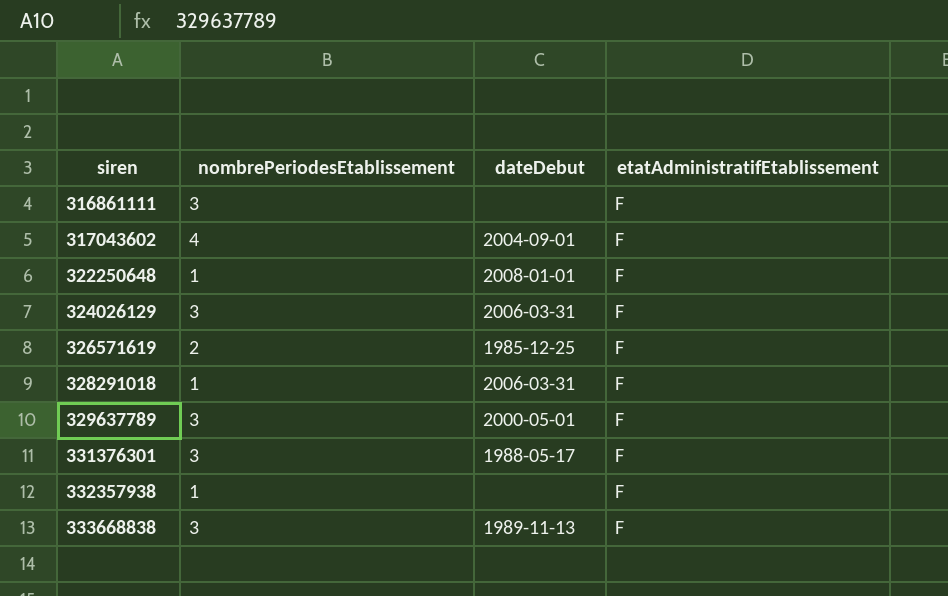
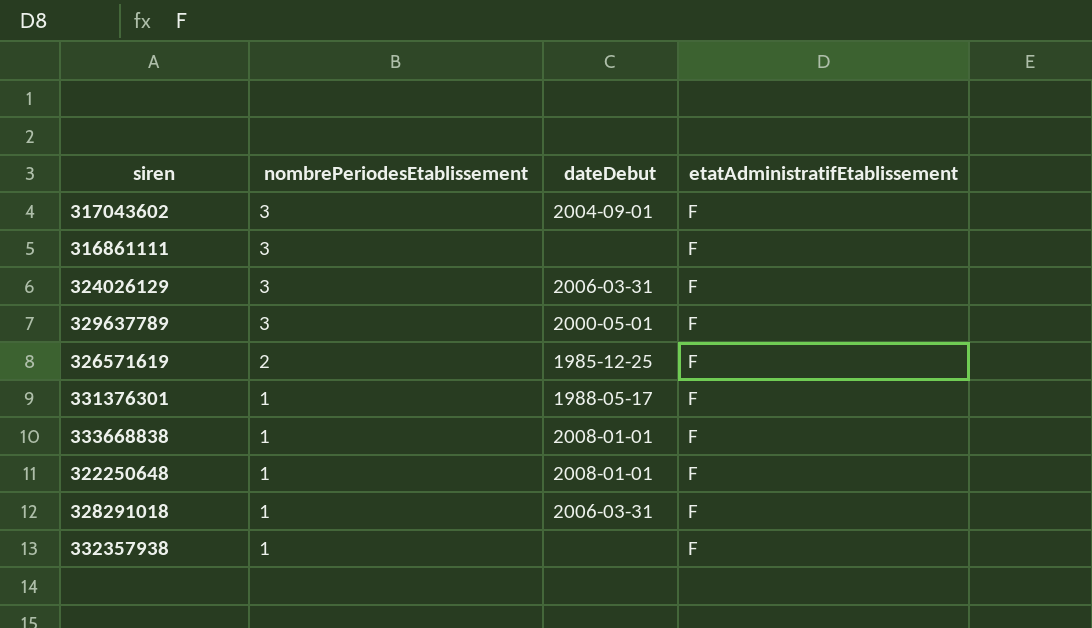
row order: siren ascending -> nombrePeriodesEtablissement descending
317043602 | nombrePeriodesEtablissement: 4 -> 3
331376301 | nombrePeriodesEtablissement: 3 -> 1
333668838 | nombrePeriodesEtablissement: 3 -> 1
333668838 | dateDebut: 1989-11-13 -> 2008-01-01

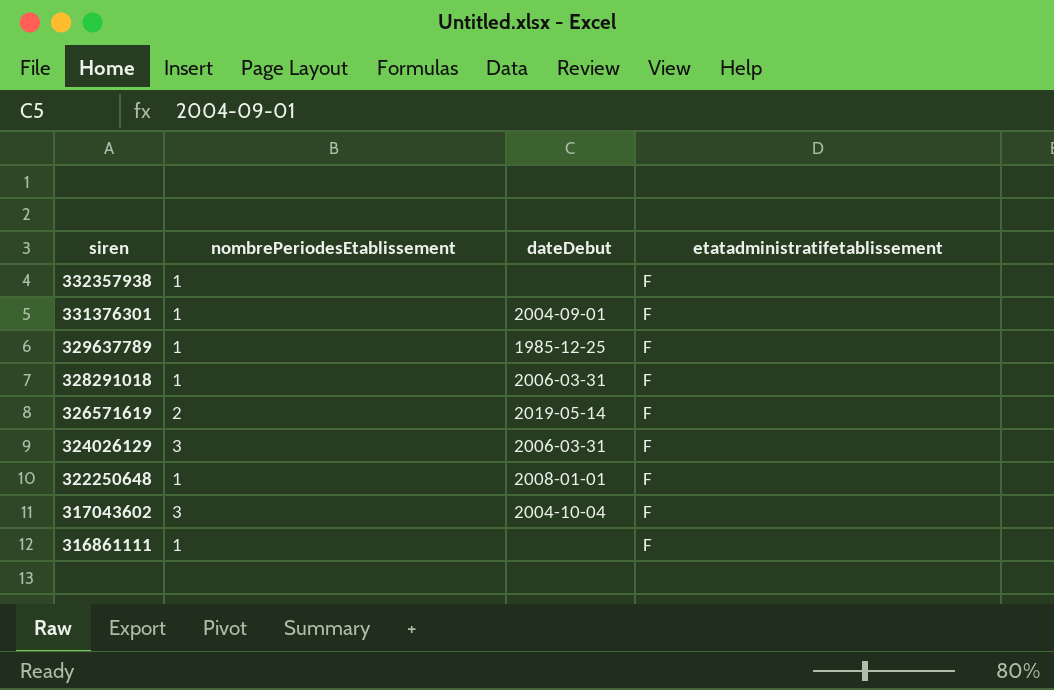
row order: nombrePeriodesEtablissement descending -> siren descending
column name: etatAdministratifEtablissement -> etatadministratifetablissement
row 333668838: 1 | 2008-01-01 | F -> none
331376301 | dateDebut: 1988-05-17 -> 2004-09-01
329637789 | nombrePeriodesEtablissement: 3 -> 1
329637789 | dateDebut: 2000-05-01 -> 1985-12-25
326571619 | dateDebut: 1985-12-25 -> 2019-05-14
317043602 | dateDebut: 2004-09-01 -> 2004-10-04
316861111 | nombrePeriodesEtablissement: 3 -> 1

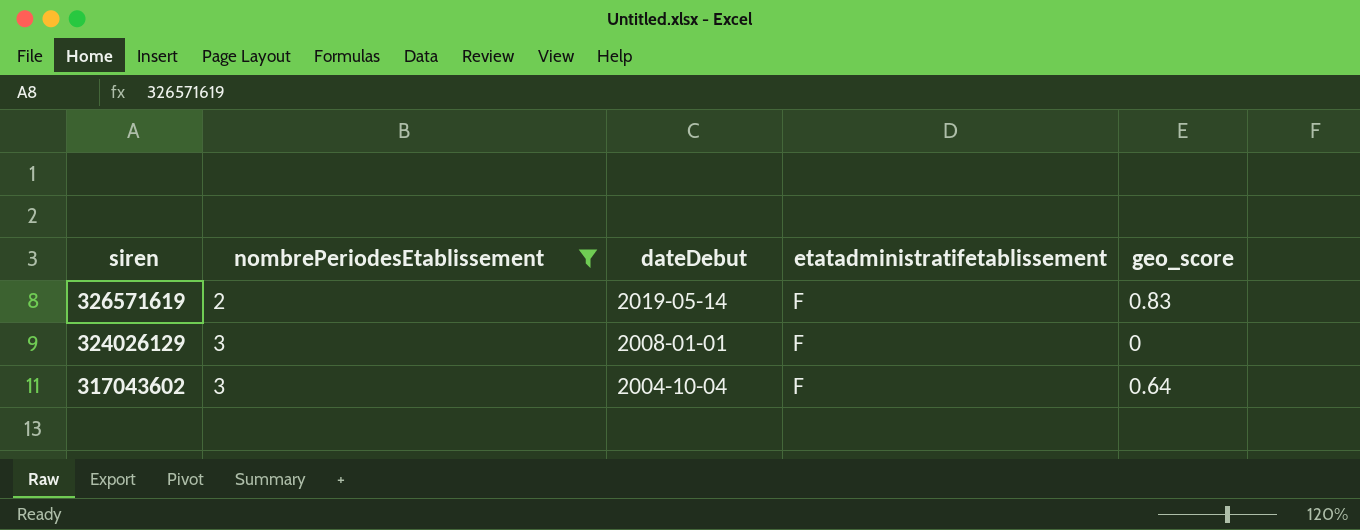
filter: none -> nombrePeriodesEtablissement != 1
column geo_score | position: none -> 5
324026129 | dateDebut: 2006-03-31 -> 2008-01-01

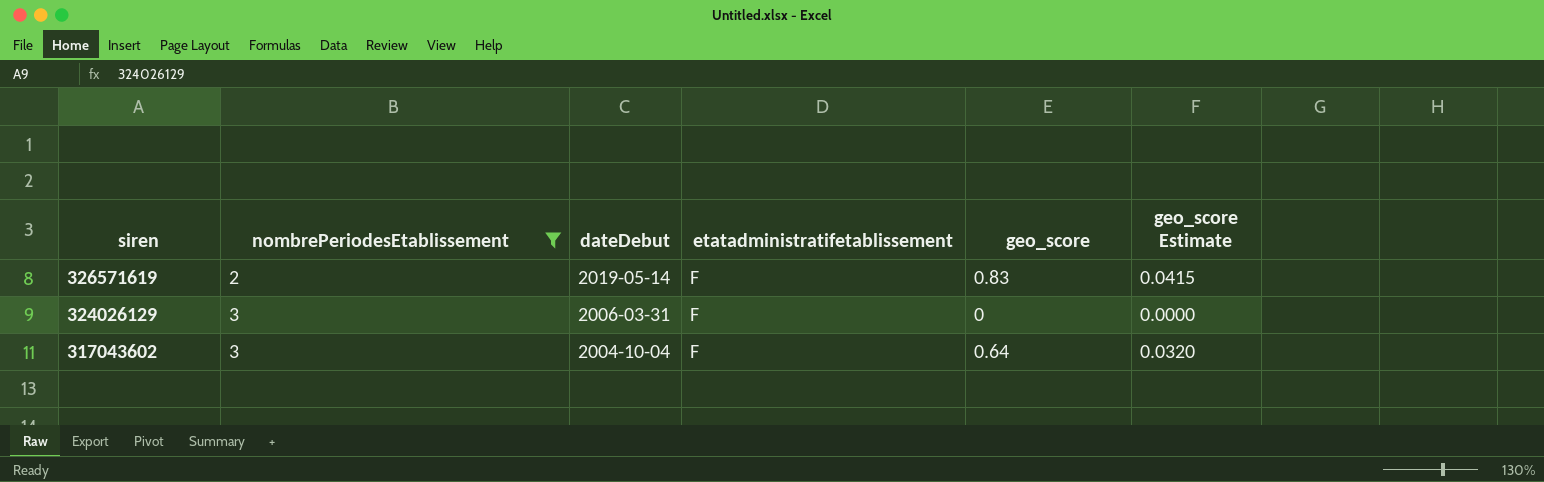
column geo_score Estimate | formula: none -> [geo_score] * 0.05
324026129 | dateDebut: 2008-01-01 -> 2006-03-31

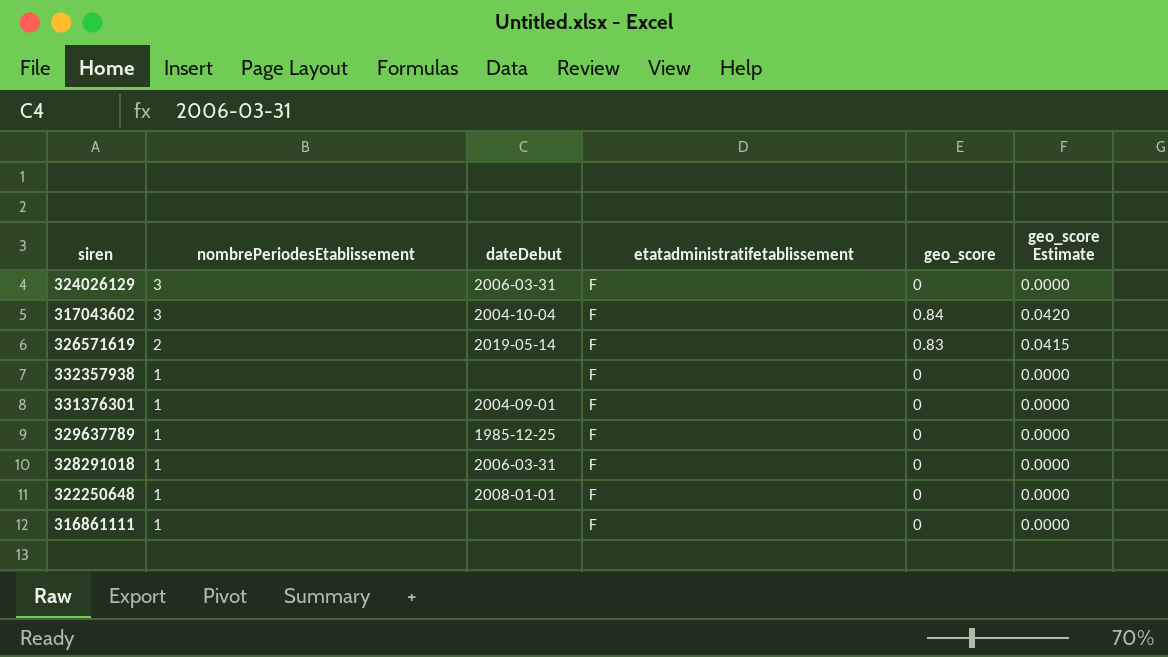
filter: nombrePeriodesEtablissement != 1 -> none
row order: siren descending -> nombrePeriodesEtablissement descending
317043602 | geo_score: 0.64 -> 0.84
317043602 | geo_score Estimate: 0.0320 -> 0.0420

